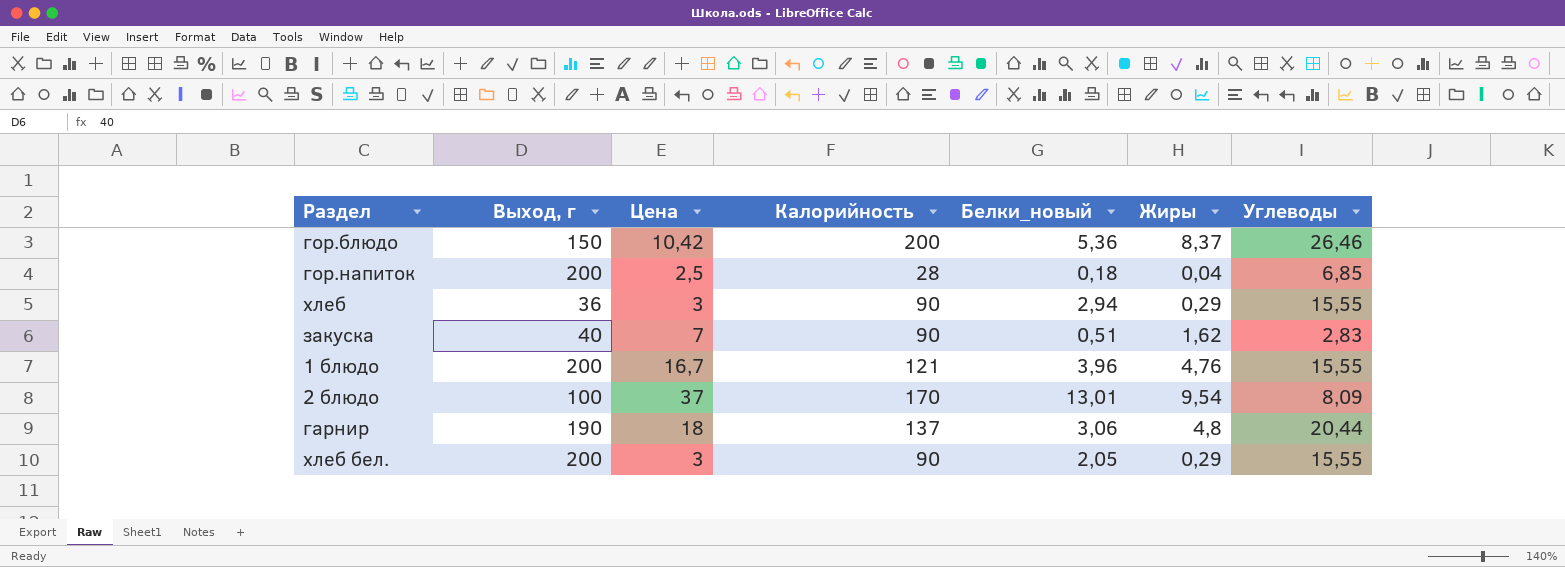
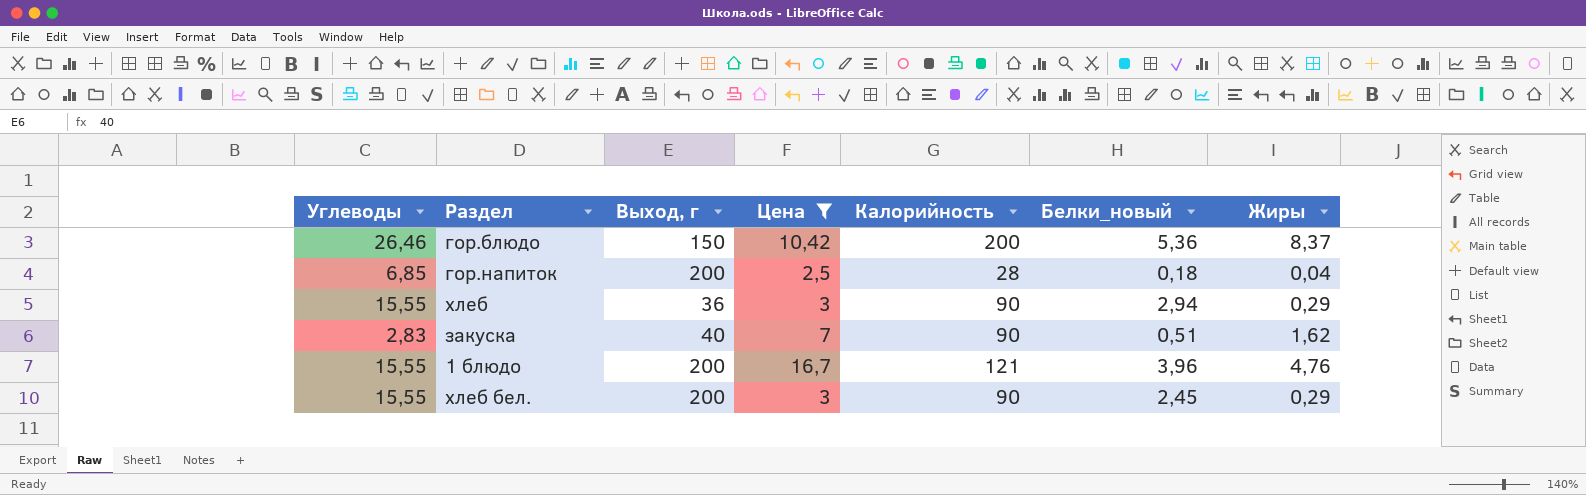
filter: none -> Цена <= 16,7
column Углеводы | position: 7 -> 1
хлеб бел. | Белки_новый: 2,05 -> 2,45

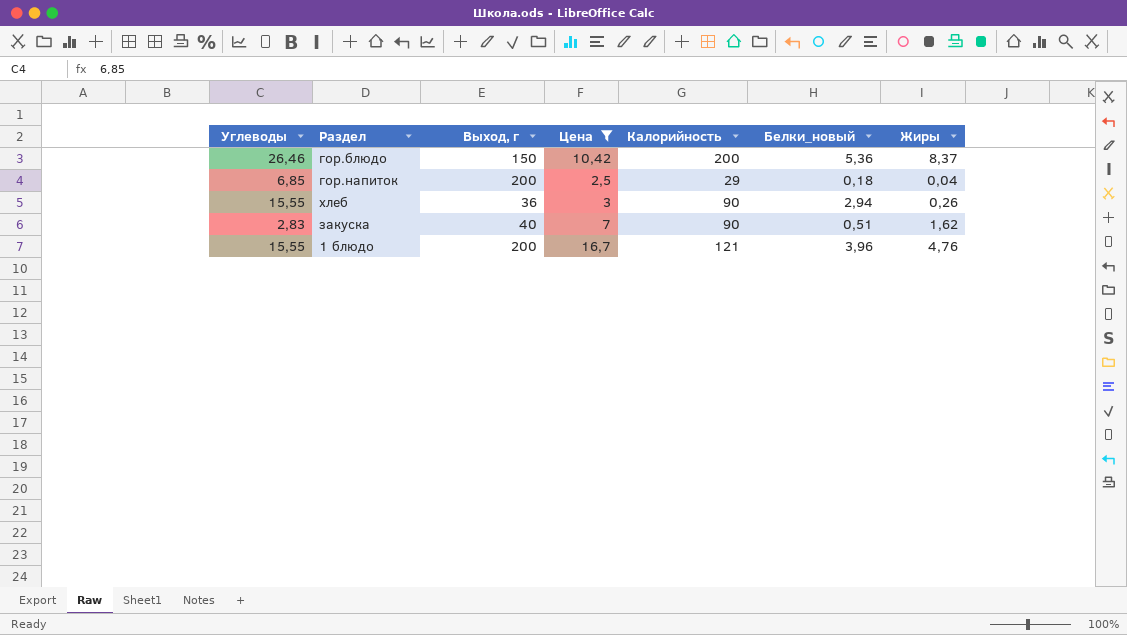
row хлеб бел.: 15,55 | 200 | 3 | 90 | 2,45 | 0,29 -> none
гор.напиток | Калорийность: 28 -> 29
хлеб | Жиры: 0,29 -> 0,26

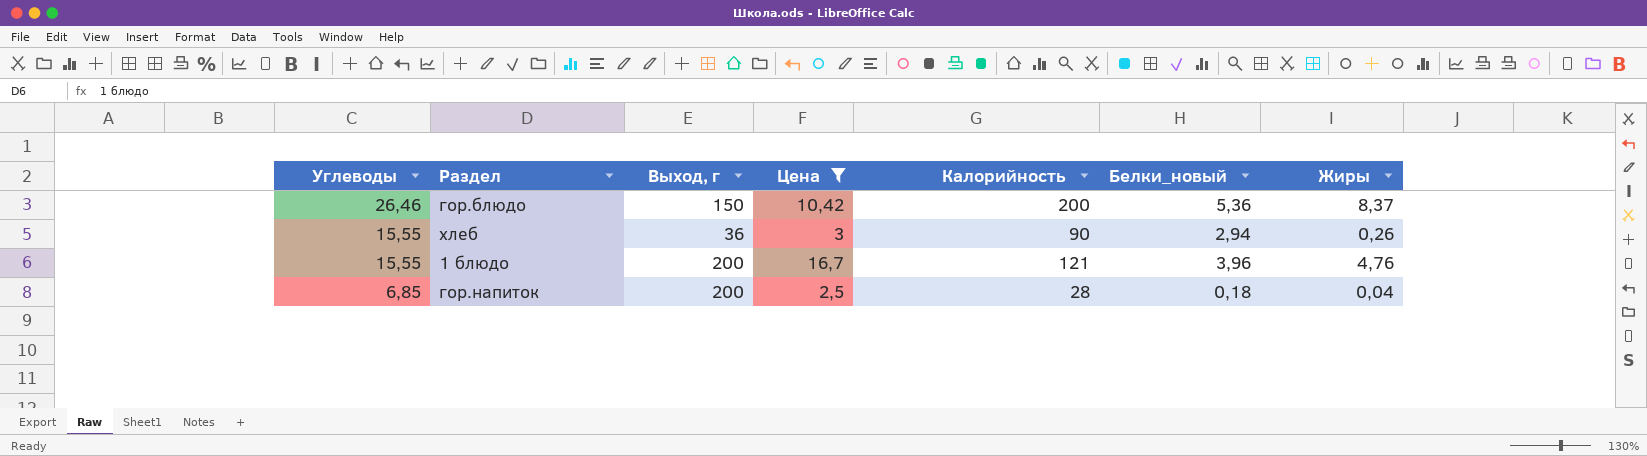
row order: none -> Углеводы descending
row закуска: 2,83 | 40 | 7 | 90 | 0,51 | 1,62 -> none
гор.напиток | Калорийность: 29 -> 28

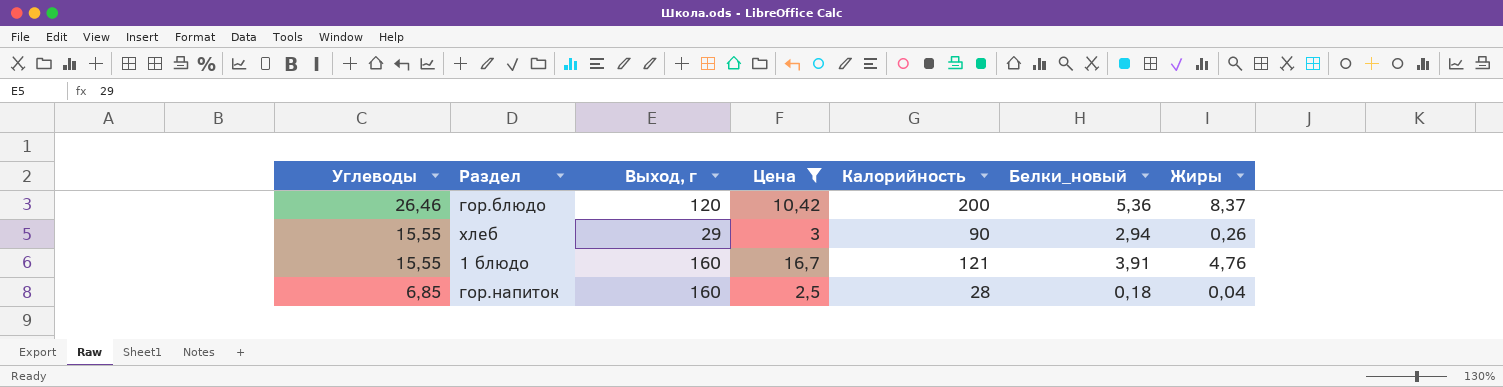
гор.блюдо | Выход, г: 150 -> 120
хлеб | Выход, г: 36 -> 29
1 блюдо | Выход, г: 200 -> 160
1 блюдо | Белки_новый: 3,96 -> 3,91
гор.напиток | Выход, г: 200 -> 160

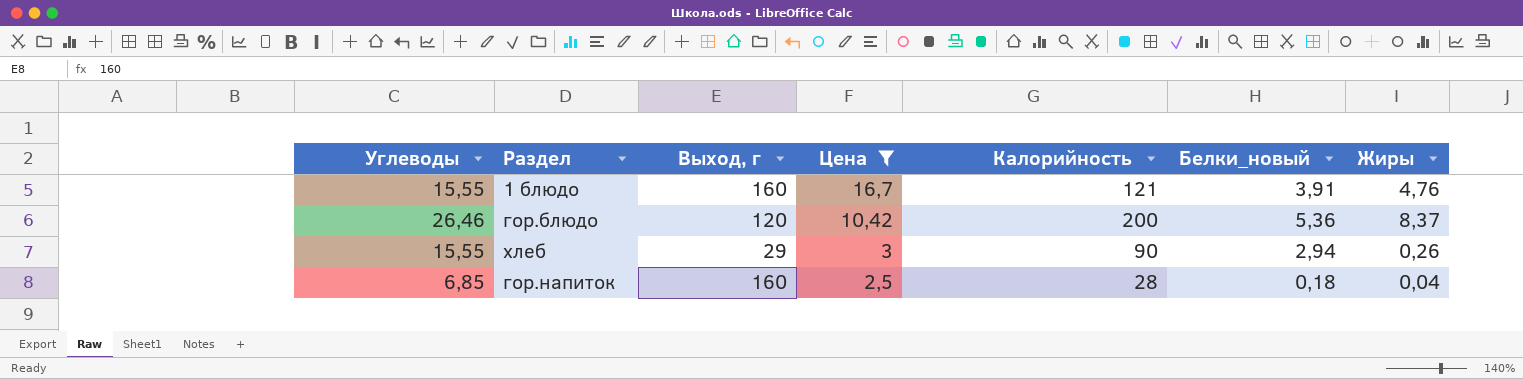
row order: Углеводы descending -> Цена descending

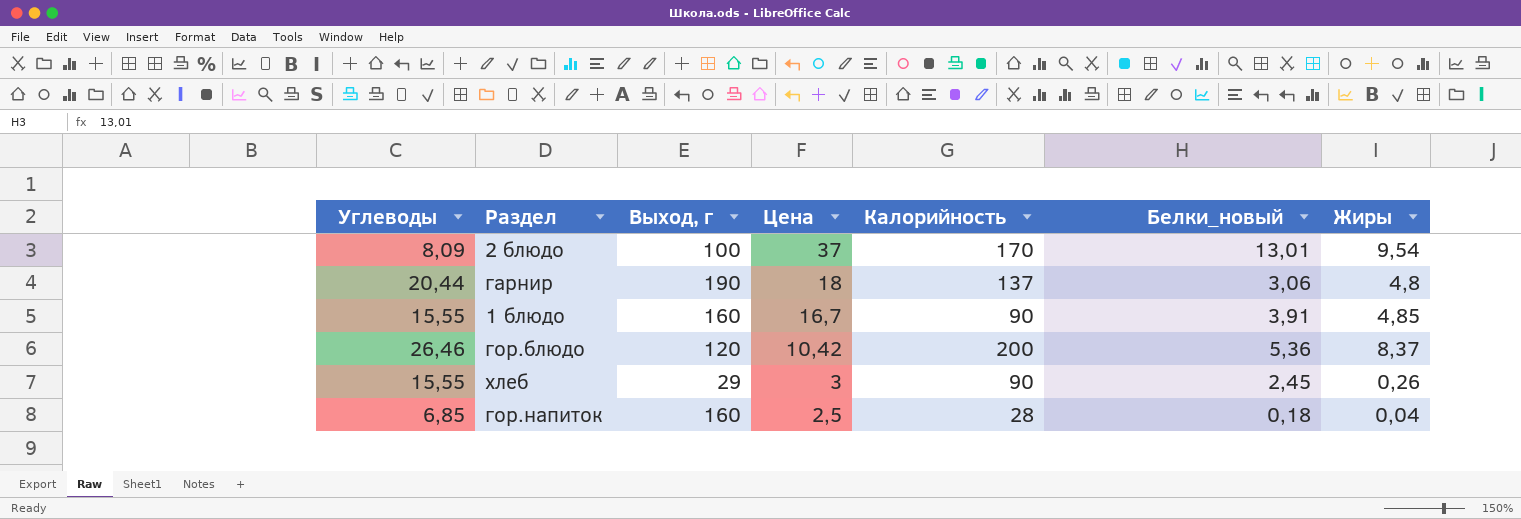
filter: Цена <= 16,7 -> none
1 блюдо | Калорийность: 121 -> 90
1 блюдо | Жиры: 4,76 -> 4,85
хлеб | Белки_новый: 2,94 -> 2,45

